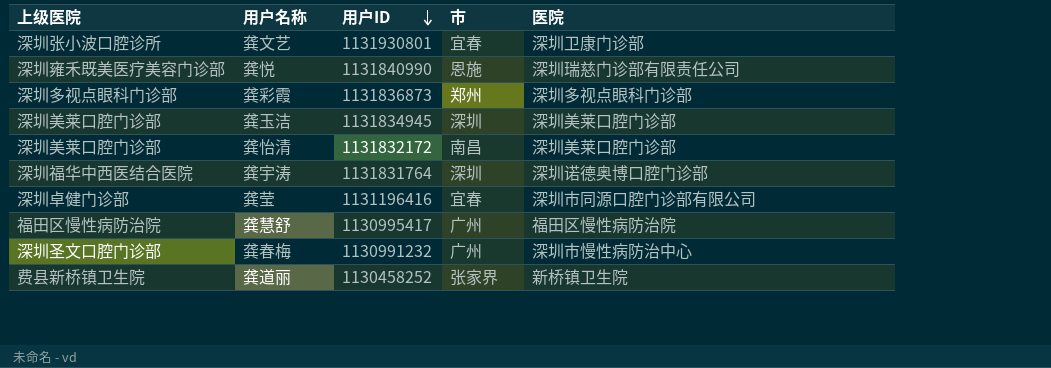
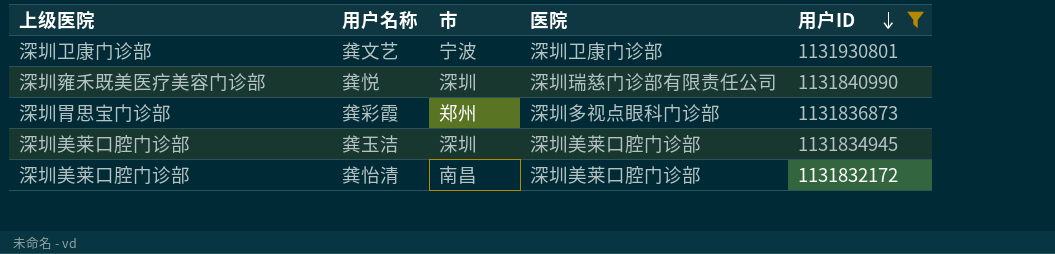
filter: none -> 用户ID >= 1131832172
column 用户ID | position: 3 -> 5
龚文艺 | 上级医院: 深圳张小波口腔诊所 -> 深圳卫康门诊部
龚文艺 | 市: 宜春 -> 宁波
龚悦 | 市: 恩施 -> 深圳
龚彩霞 | 上级医院: 深圳多视点眼科门诊部 -> 深圳胃思宝门诊部

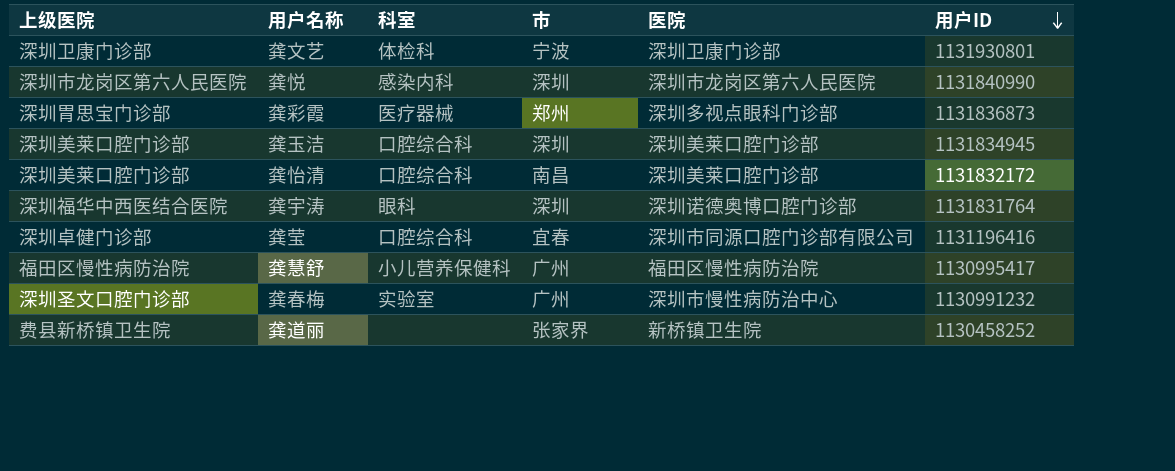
filter: 用户ID >= 1131832172 -> none
column 科室 | position: none -> 3
龚悦 | 上级医院: 深圳雍禾既美医疗美容门诊部 -> 深圳市龙岗区第六人民医院
龚悦 | 医院: 深圳瑞慈门诊部有限责任公司 -> 深圳市龙岗区第六人民医院

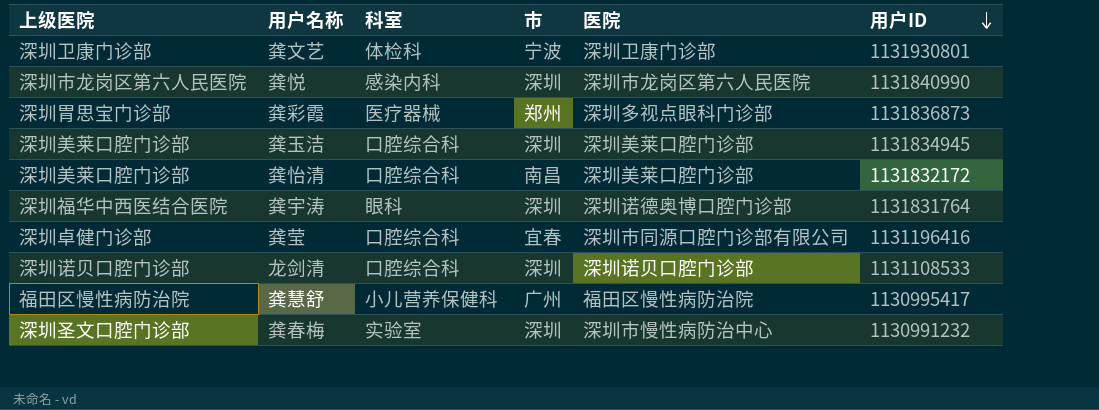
row 龚道丽: 费县新桥镇卫生院 | none | 张家界 | 新桥镇卫生院 | 1130458252 -> none
row 龙剑清: none -> 深圳诺贝口腔门诊部 | 口腔综合科 | 深圳 | 深圳诺贝口腔门诊部 | 1131108533
龚春梅 | 市: 广州 -> 深圳

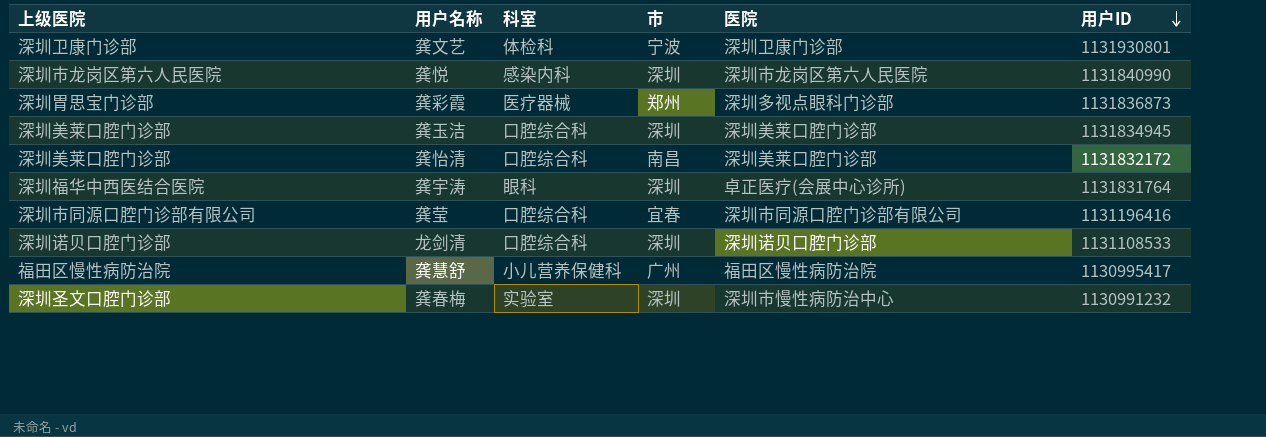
龚宇涛 | 医院: 深圳诺德奥博口腔门诊部 -> 卓正医疗(会展中心诊所)
龚莹 | 上级医院: 深圳卓健门诊部 -> 深圳市同源口腔门诊部有限公司

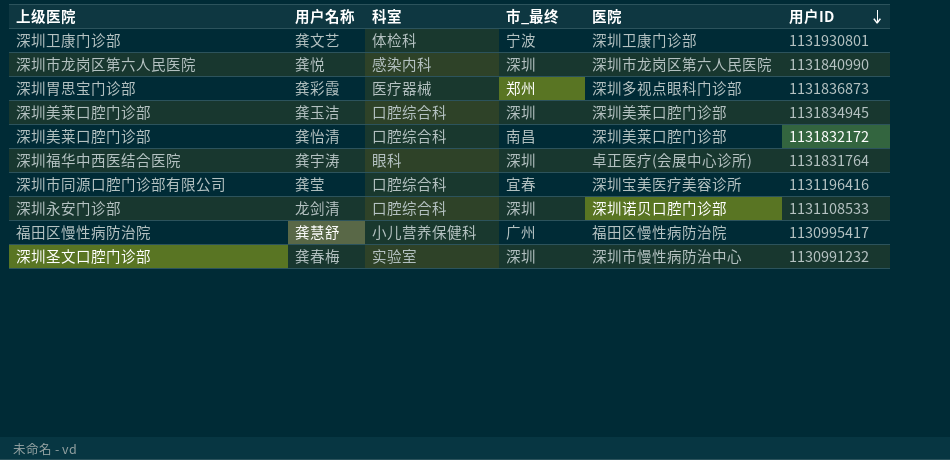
column name: 市 -> 市_最终
龚莹 | 医院: 深圳市同源口腔门诊部有限公司 -> 深圳宝美医疗美容诊所
龙剑清 | 上级医院: 深圳诺贝口腔门诊部 -> 深圳永安门诊部

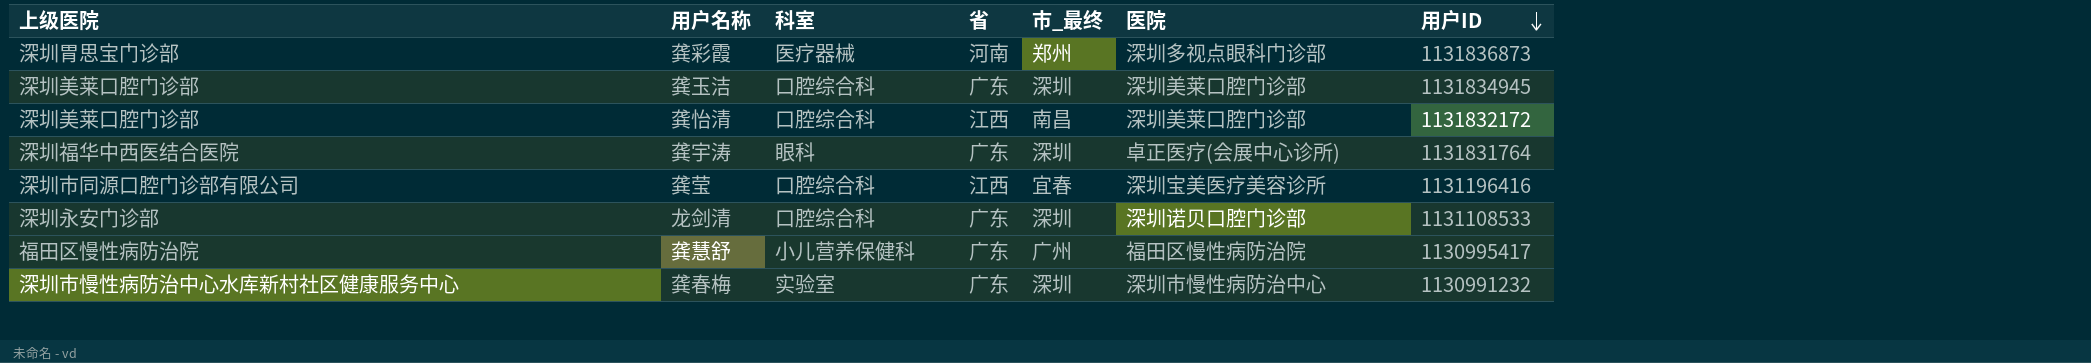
column 省 | position: none -> 4
row 龚文艺: 深圳卫康门诊部 | 体检科 | 宁波 | 深圳卫康门诊部 | 1131930801 -> none
row 龚悦: 深圳市龙岗区第六人民医院 | 感染内科 | 深圳 | 深圳市龙岗区第六人民医院 | 1131840990 -> none
龚春梅 | 上级医院: 深圳圣文口腔门诊部 -> 深圳市慢性病防治中心水库新村社区健康服务中心

